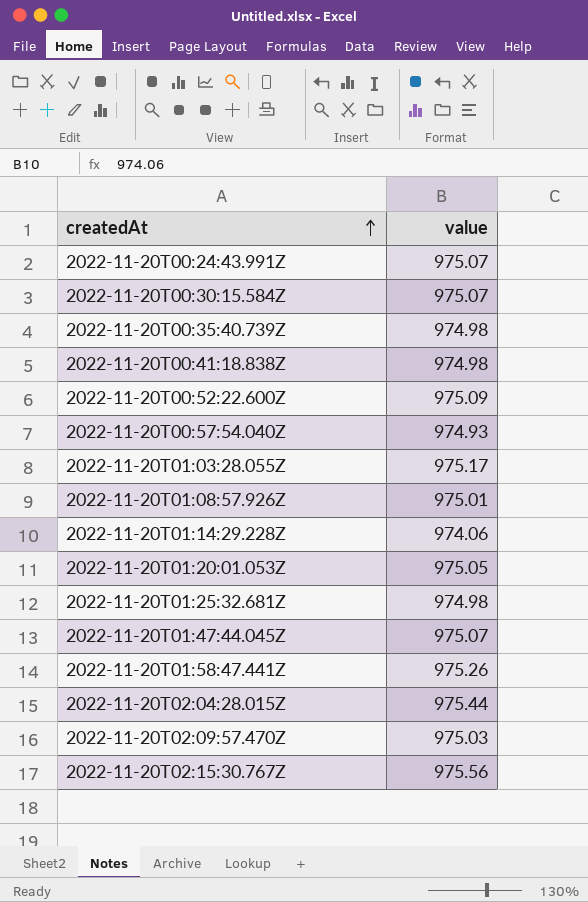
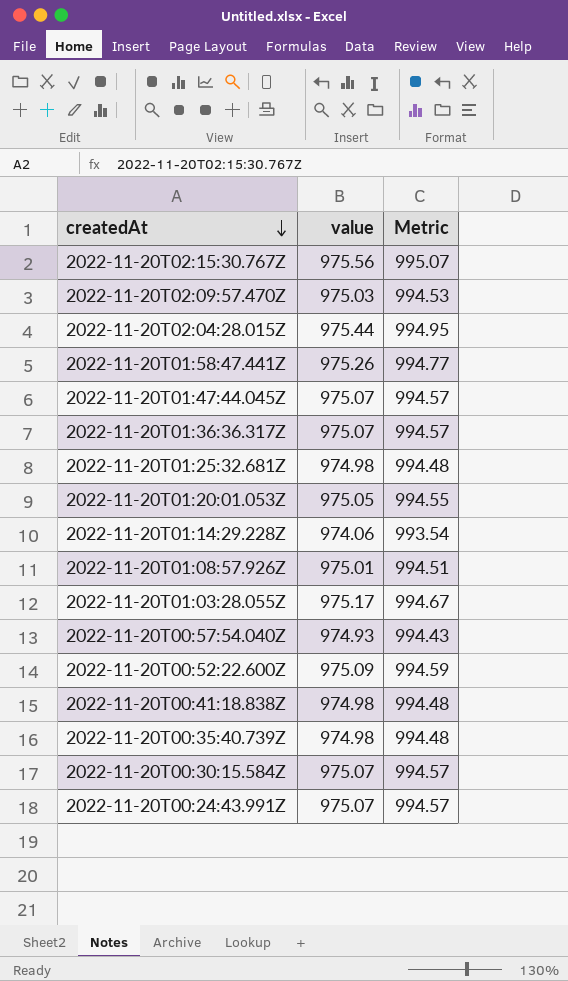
row order: createdAt ascending -> createdAt descending
column Metric | formula: none -> [value] * 1.02
row 2022-11-20T01:36:36.317Z: none -> 975.07 | 994.57

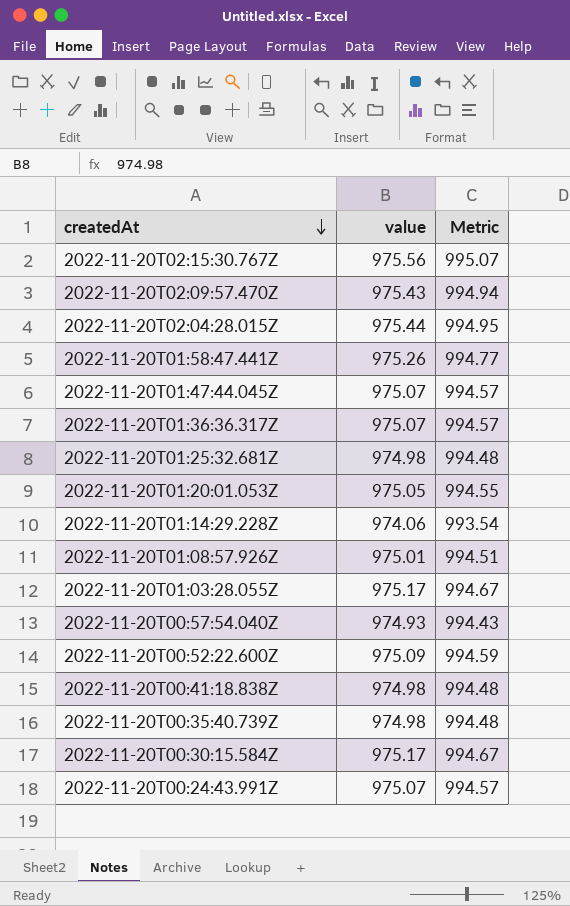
2022-11-20T02:09:57.470Z | value: 975.03 -> 975.43
2022-11-20T02:09:57.470Z | Metric: 994.53 -> 994.94
2022-11-20T00:30:15.584Z | value: 975.07 -> 975.17
2022-11-20T00:30:15.584Z | Metric: 994.57 -> 994.67

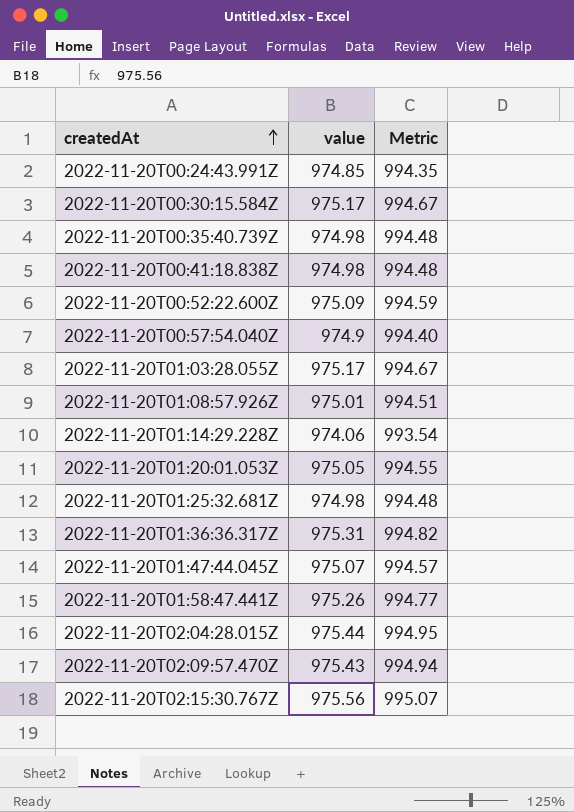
row order: createdAt descending -> createdAt ascending
2022-11-20T00:24:43.991Z | value: 975.07 -> 974.85
2022-11-20T00:24:43.991Z | Metric: 994.57 -> 994.35
2022-11-20T00:57:54.040Z | value: 974.93 -> 974.9
2022-11-20T00:57:54.040Z | Metric: 994.43 -> 994.40
2022-11-20T01:36:36.317Z | value: 975.07 -> 975.31
2022-11-20T01:36:36.317Z | Metric: 994.57 -> 994.82

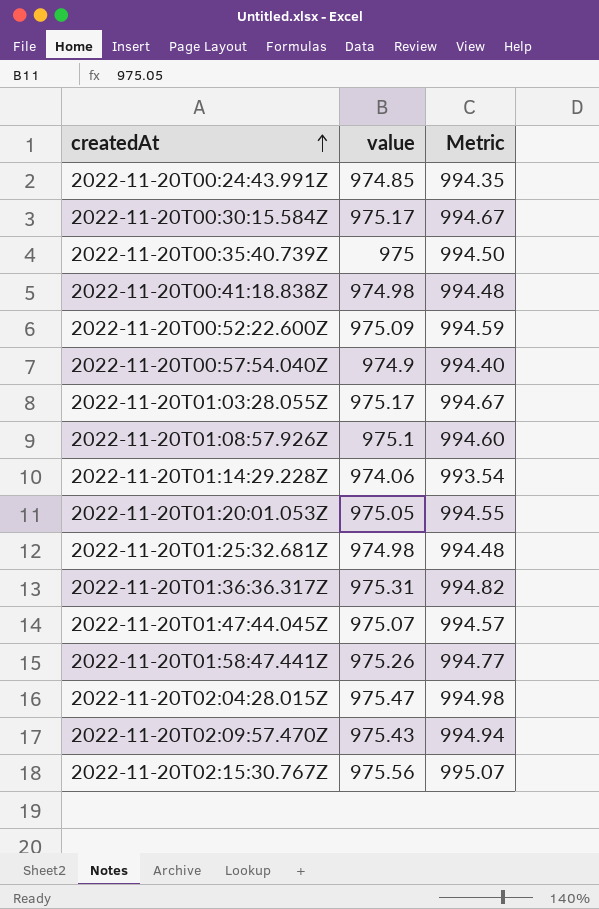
2022-11-20T00:35:40.739Z | value: 974.98 -> 975
2022-11-20T00:35:40.739Z | Metric: 994.48 -> 994.50
2022-11-20T01:08:57.926Z | value: 975.01 -> 975.1
2022-11-20T01:08:57.926Z | Metric: 994.51 -> 994.60
2022-11-20T02:04:28.015Z | value: 975.44 -> 975.47
2022-11-20T02:04:28.015Z | Metric: 994.95 -> 994.98

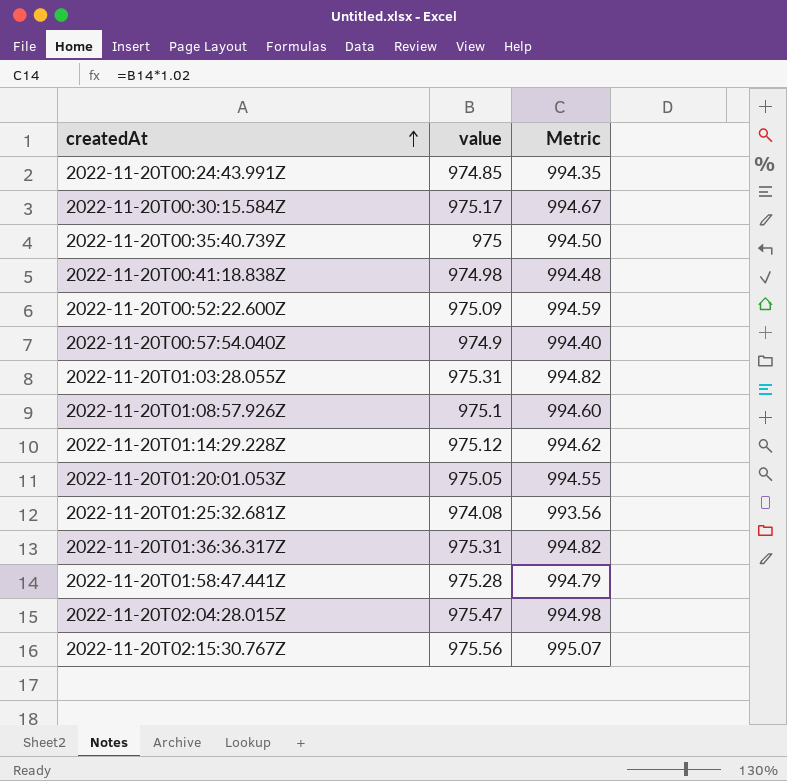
row 2022-11-20T01:47:44.045Z: 975.07 | 994.57 -> none
row 2022-11-20T02:09:57.470Z: 975.43 | 994.94 -> none
2022-11-20T01:03:28.055Z | value: 975.17 -> 975.31
2022-11-20T01:03:28.055Z | Metric: 994.67 -> 994.82
2022-11-20T01:14:29.228Z | value: 974.06 -> 975.12
2022-11-20T01:14:29.228Z | Metric: 993.54 -> 994.62
2022-11-20T01:25:32.681Z | value: 974.98 -> 974.08
2022-11-20T01:25:32.681Z | Metric: 994.48 -> 993.56
2022-11-20T01:58:47.441Z | value: 975.26 -> 975.28
2022-11-20T01:58:47.441Z | Metric: 994.77 -> 994.79

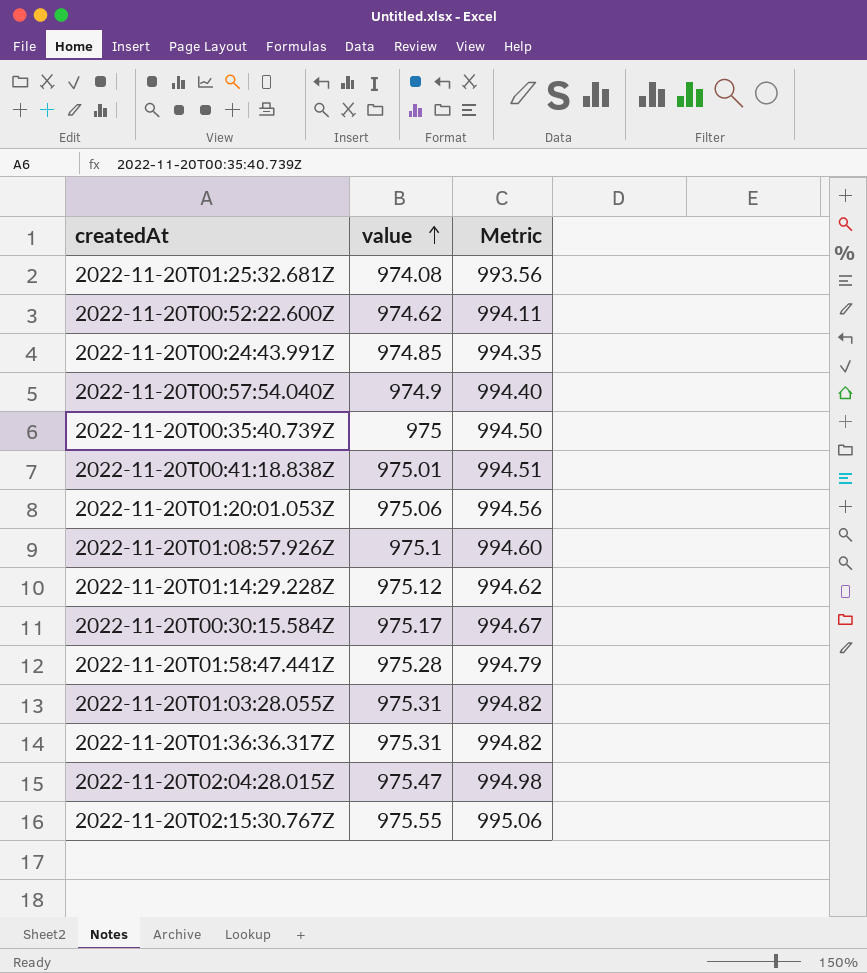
row order: createdAt ascending -> value ascending
2022-11-20T00:52:22.600Z | value: 975.09 -> 974.62
2022-11-20T00:52:22.600Z | Metric: 994.59 -> 994.11
2022-11-20T00:41:18.838Z | value: 974.98 -> 975.01
2022-11-20T00:41:18.838Z | Metric: 994.48 -> 994.51
2022-11-20T01:20:01.053Z | value: 975.05 -> 975.06
2022-11-20T01:20:01.053Z | Metric: 994.55 -> 994.56
2022-11-20T02:15:30.767Z | value: 975.56 -> 975.55
2022-11-20T02:15:30.767Z | Metric: 995.07 -> 995.06

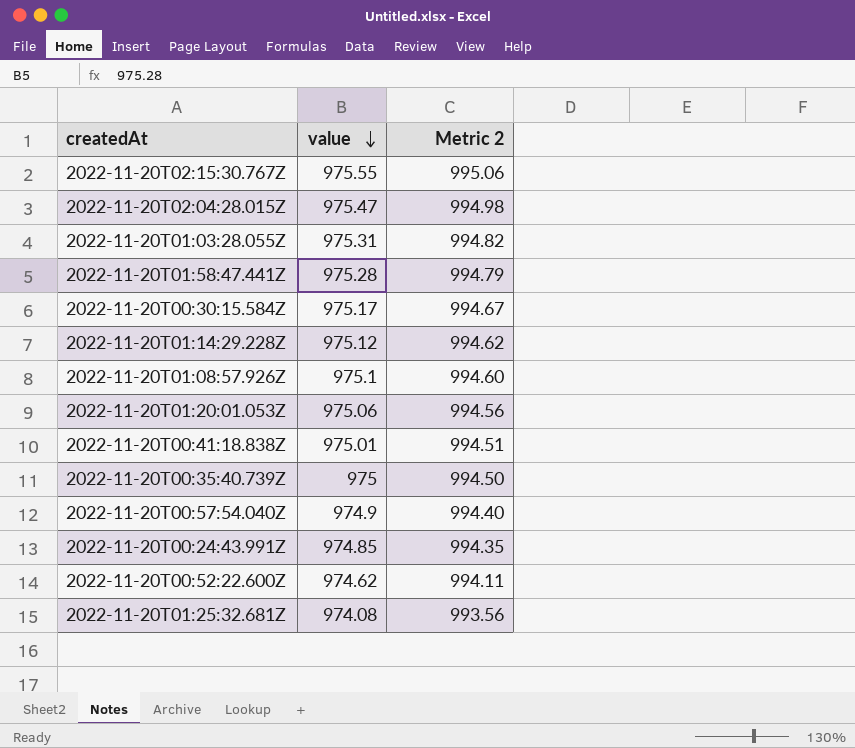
row order: value ascending -> value descending
column name: Metric -> Metric 2
row 2022-11-20T01:36:36.317Z: 975.31 | 994.82 -> none

